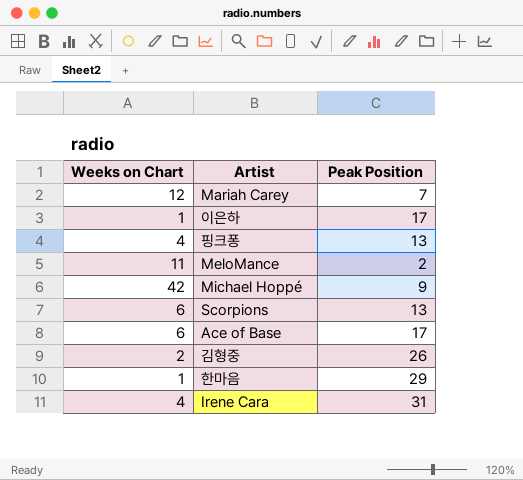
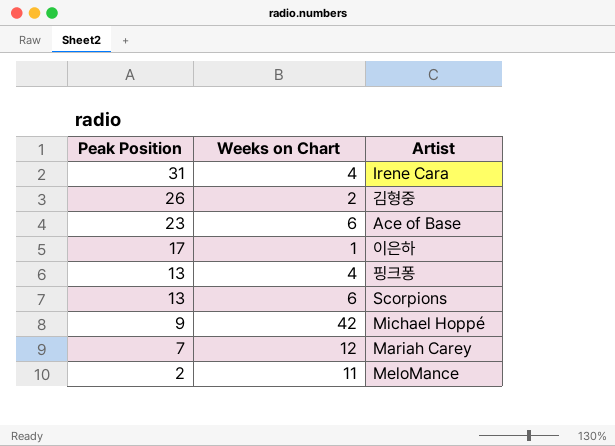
row order: none -> Peak Position descending
column Peak Position | position: 3 -> 1
row 한마음: 1 | 29 -> none
Ace of Base | Peak Position: 17 -> 23

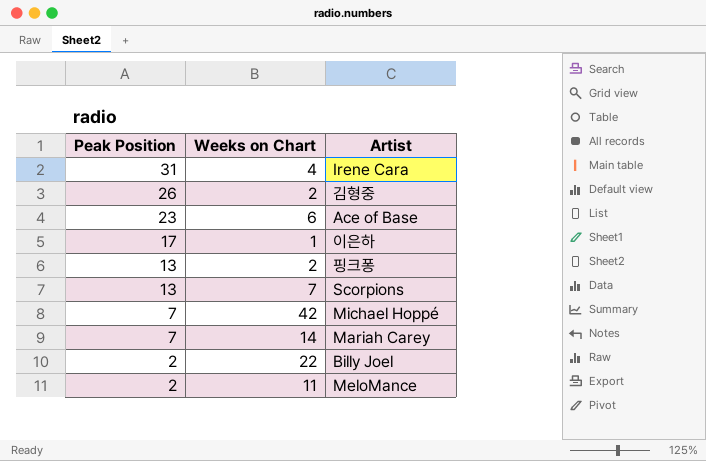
핑크퐁 | Weeks on Chart: 4 -> 2
Scorpions | Weeks on Chart: 6 -> 7
Michael Hoppé | Peak Position: 9 -> 7
Mariah Carey | Weeks on Chart: 12 -> 14
row Billy Joel: none -> 2 | 22

